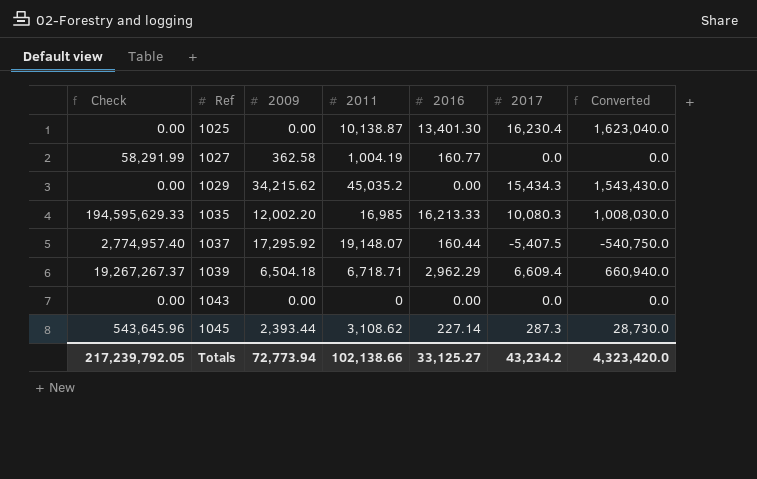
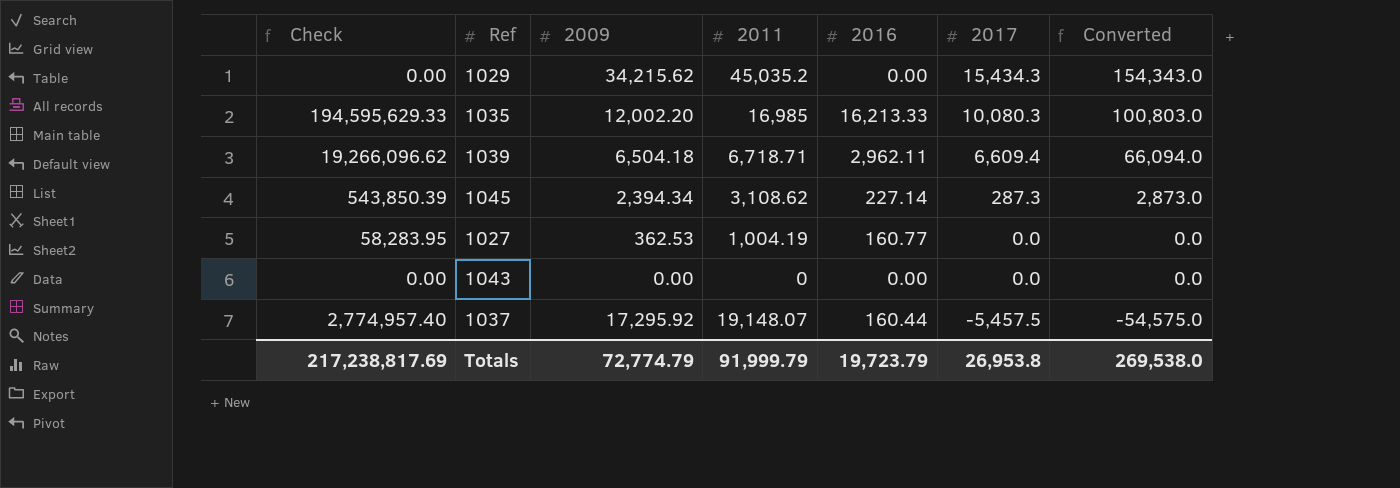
row order: Ref ascending -> 2017 descending
column Converted | formula: [2017] * 100 -> [2017] * 10
row 1025: 0.00 | 0.00 | 10,138.87 | 13,401.30 | 16,230.4 | 1,623,040.0 -> none
1039 | Check: 19,267,267.37 -> 19,266,096.62
1039 | 2016: 2,962.29 -> 2,962.11
1045 | Check: 543,645.96 -> 543,850.39
1045 | 2009: 2,393.44 -> 2,394.34
1027 | Check: 58,291.99 -> 58,283.95
1027 | 2009: 362.58 -> 362.53
1037 | 2017: -5,407.5 -> -5,457.5
Totals | Check: 217,239,792.05 -> 217,238,817.69
Totals | 2009: 72,773.94 -> 72,774.79
Totals | 2011: 102,138.66 -> 91,999.79
Totals | 2016: 33,125.27 -> 19,723.79
Totals | 2017: 43,234.2 -> 26,953.8
Totals | Converted: 4,323,420.0 -> 269,538.0

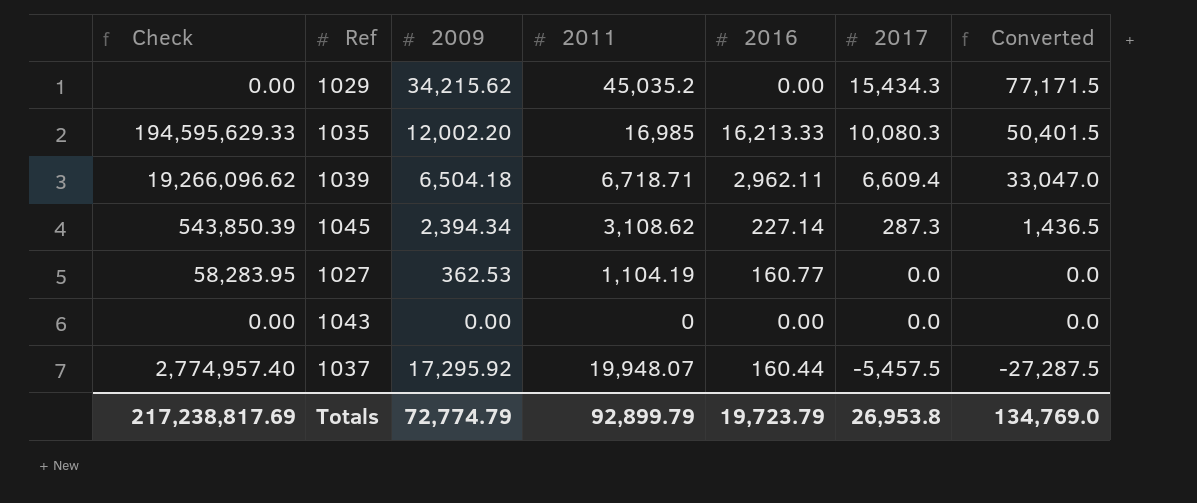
column Converted | formula: [2017] * 10 -> [2017] * 5
1027 | 2011: 1,004.19 -> 1,104.19
1037 | 2011: 19,148.07 -> 19,948.07
Totals | 2011: 91,999.79 -> 92,899.79
Totals | Converted: 269,538.0 -> 134,769.0

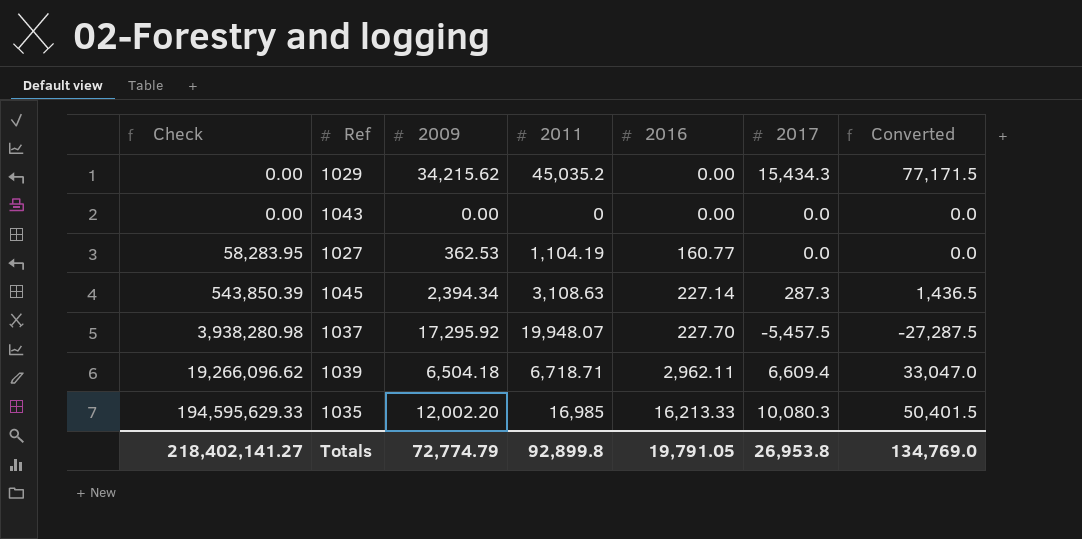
row order: 2017 descending -> Check ascending
1045 | 2011: 3,108.62 -> 3,108.63
1037 | Check: 2,774,957.40 -> 3,938,280.98
1037 | 2016: 160.44 -> 227.70
Totals | Check: 217,238,817.69 -> 218,402,141.27
Totals | 2011: 92,899.79 -> 92,899.8
Totals | 2016: 19,723.79 -> 19,791.05

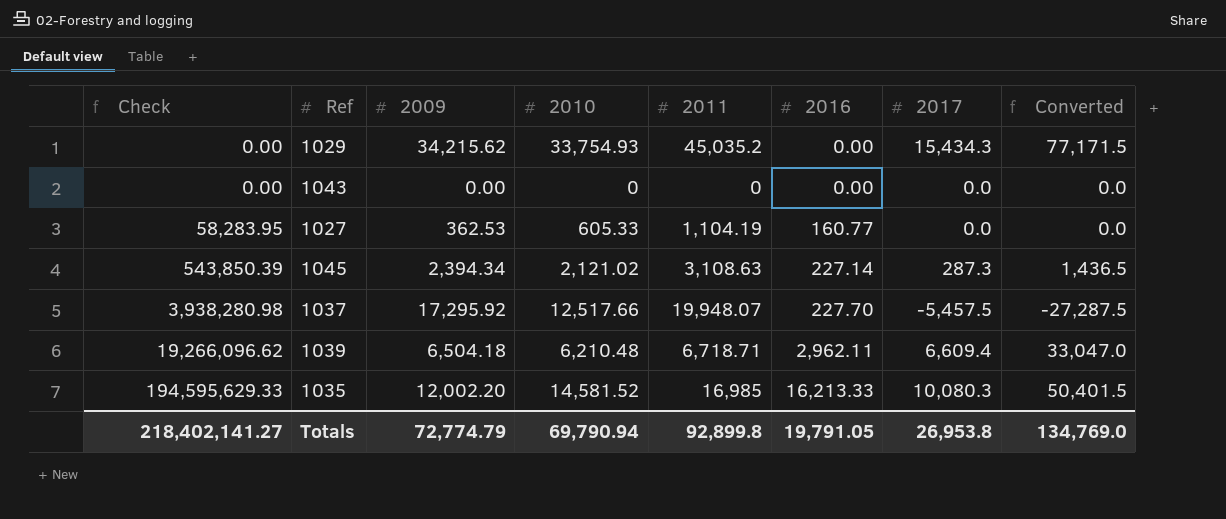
column 2010 | position: none -> 4

